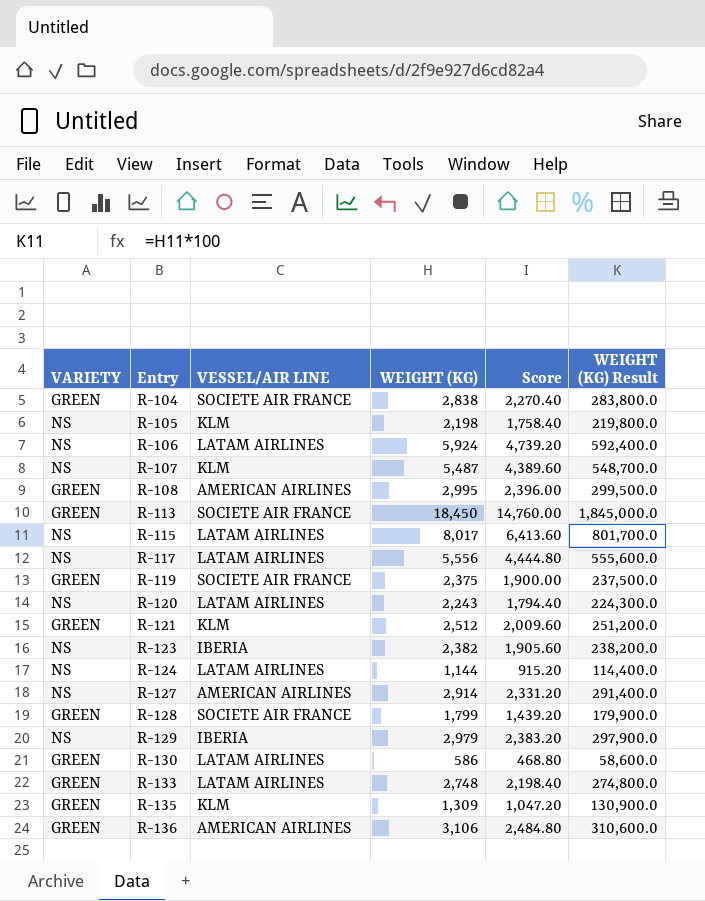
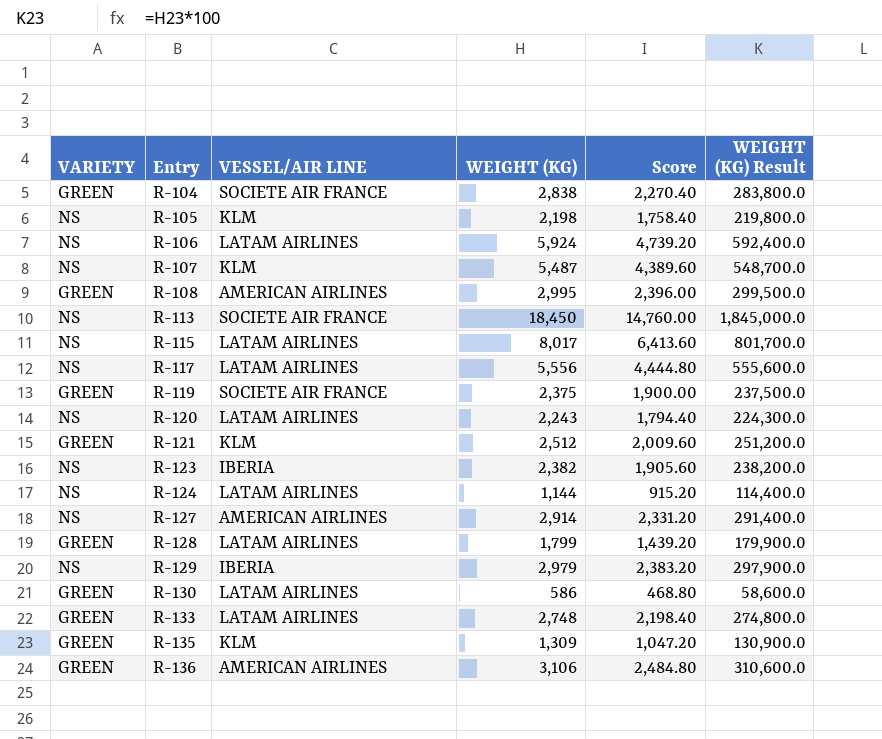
R-113 | VARIETY: GREEN -> NS
R-128 | VESSEL/AIR LINE: SOCIETE AIR FRANCE -> LATAM AIRLINES

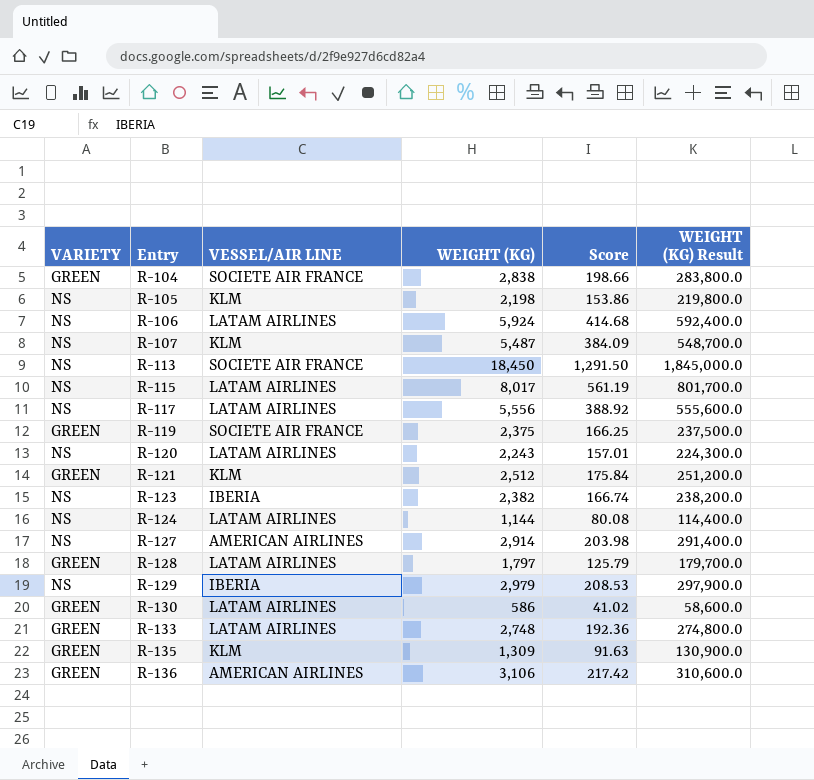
column Score | formula: [WEIGHT (KG)] * 0.8 -> [WEIGHT (KG)] * 0.07
row R-108: GREEN | AMERICAN AIRLINES | 2,995 | 2,396.00 | 299,500.0 -> none
R-128 | WEIGHT (KG): 1,799 -> 1,797
R-128 | WEIGHT (KG) Result: 179,900.0 -> 179,700.0

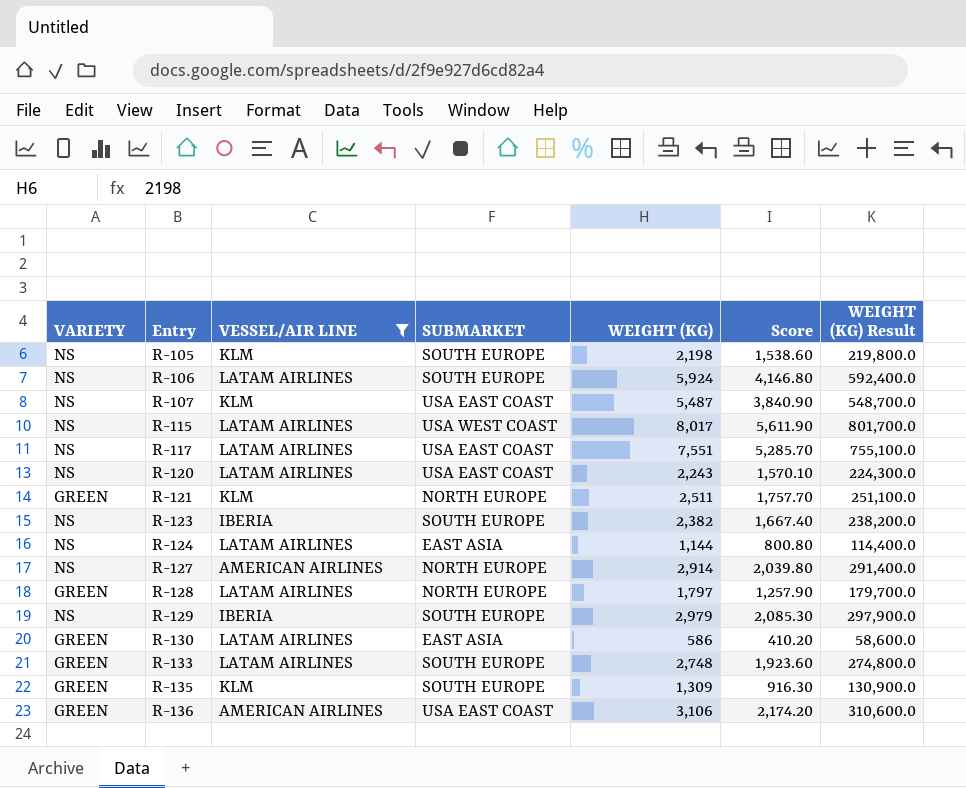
filter: none -> VESSEL/AIR LINE != SOCIETE AIR FRANCE
column SUBMARKET | position: none -> 4
column Score | formula: [WEIGHT (KG)] * 0.07 -> [WEIGHT (KG)] * 0.7
R-117 | WEIGHT (KG): 5,556 -> 7,551
R-117 | WEIGHT (KG) Result: 555,600.0 -> 755,100.0
R-121 | WEIGHT (KG): 2,512 -> 2,511
R-121 | WEIGHT (KG) Result: 251,200.0 -> 251,100.0

